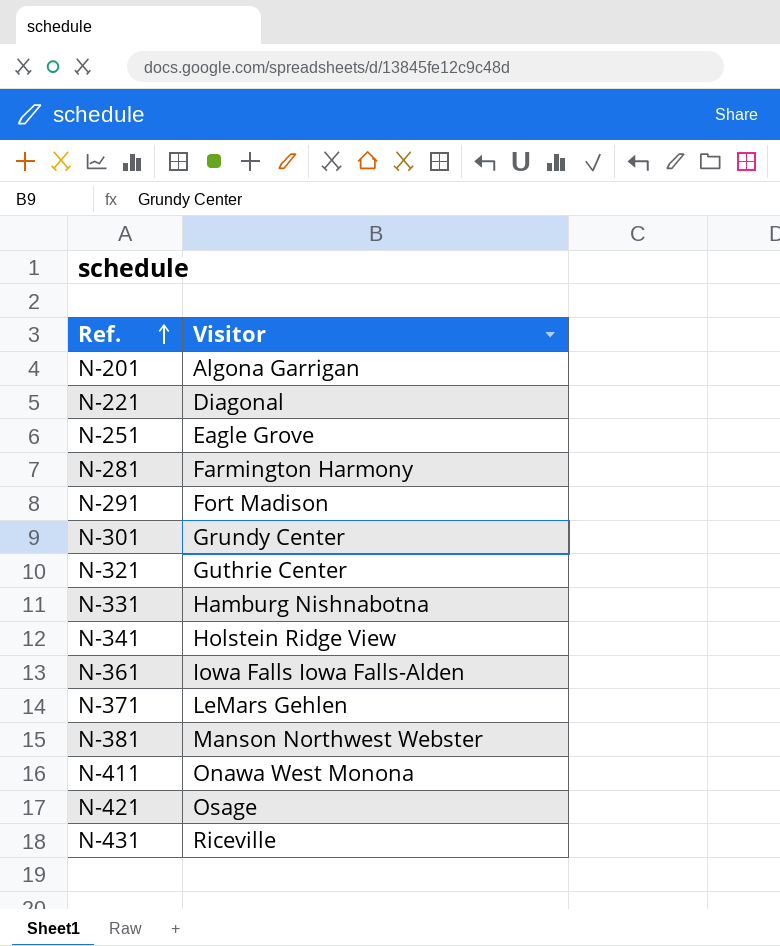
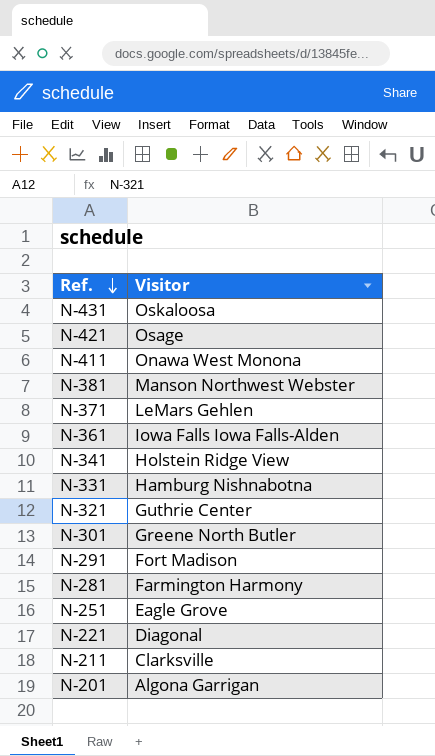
row order: Ref. ascending -> Ref. descending
N-431 | Visitor: Riceville -> Oskaloosa
N-301 | Visitor: Grundy Center -> Greene North Butler
row N-211: none -> Clarksville

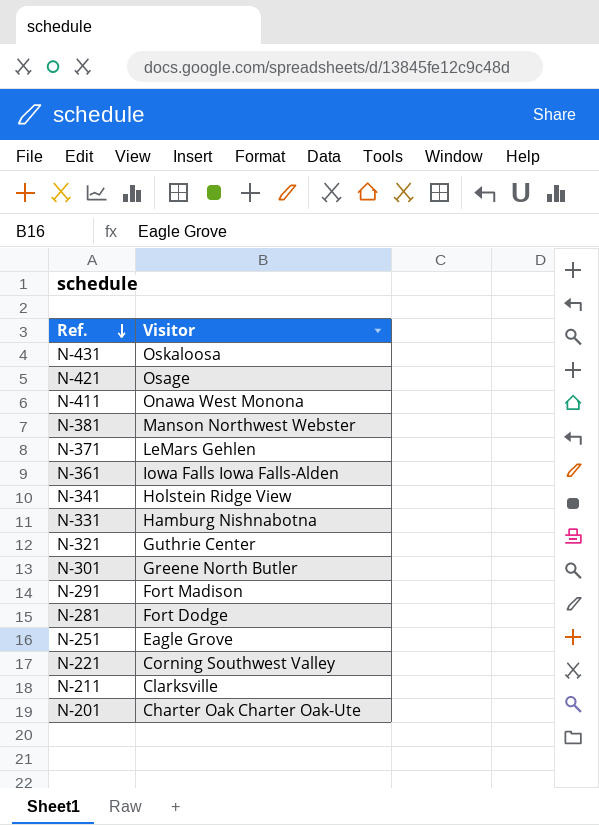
N-281 | Visitor: Farmington Harmony -> Fort Dodge
N-221 | Visitor: Diagonal -> Corning Southwest Valley
N-201 | Visitor: Algona Garrigan -> Charter Oak Charter Oak-Ute

